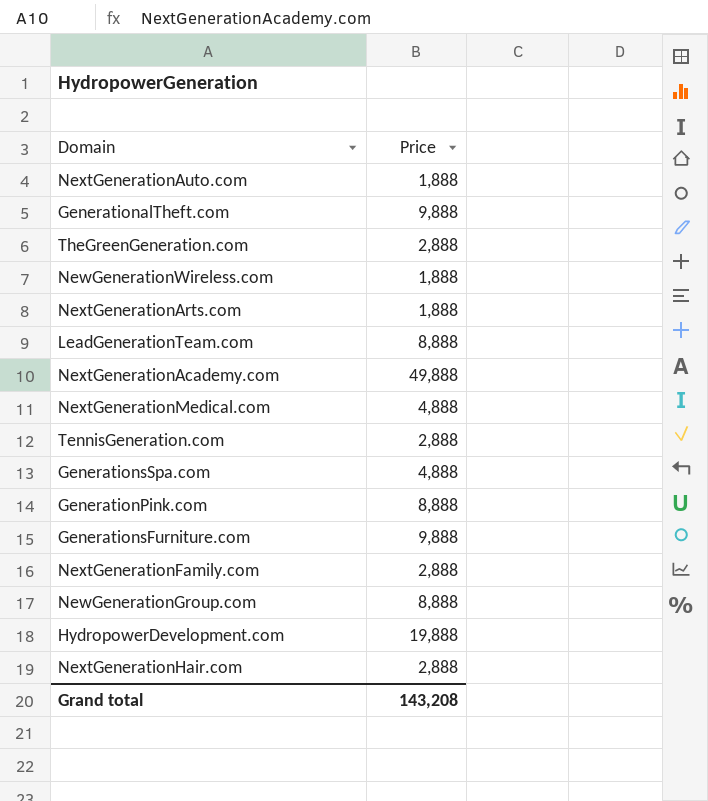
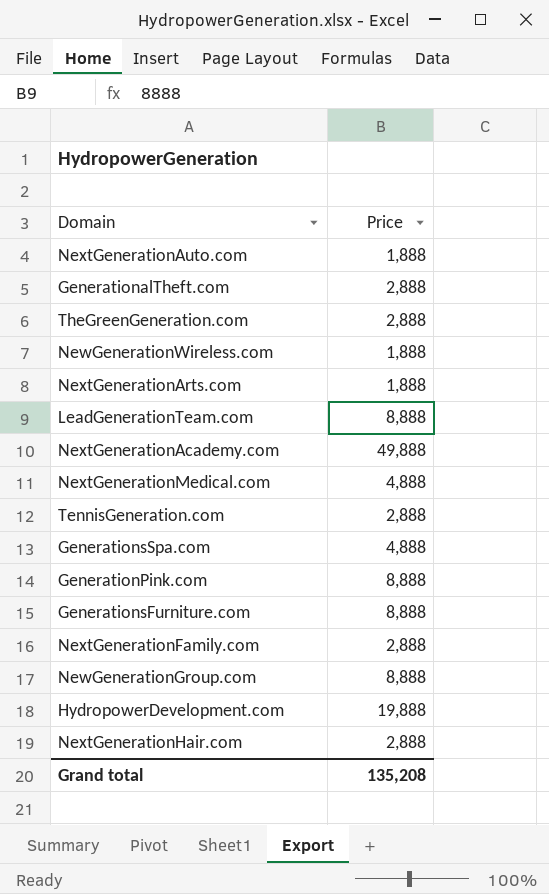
GenerationalTheft.com | Price: 9,888 -> 2,888
GenerationsFurniture.com | Price: 9,888 -> 8,888
Grand total | Price: 143,208 -> 135,208

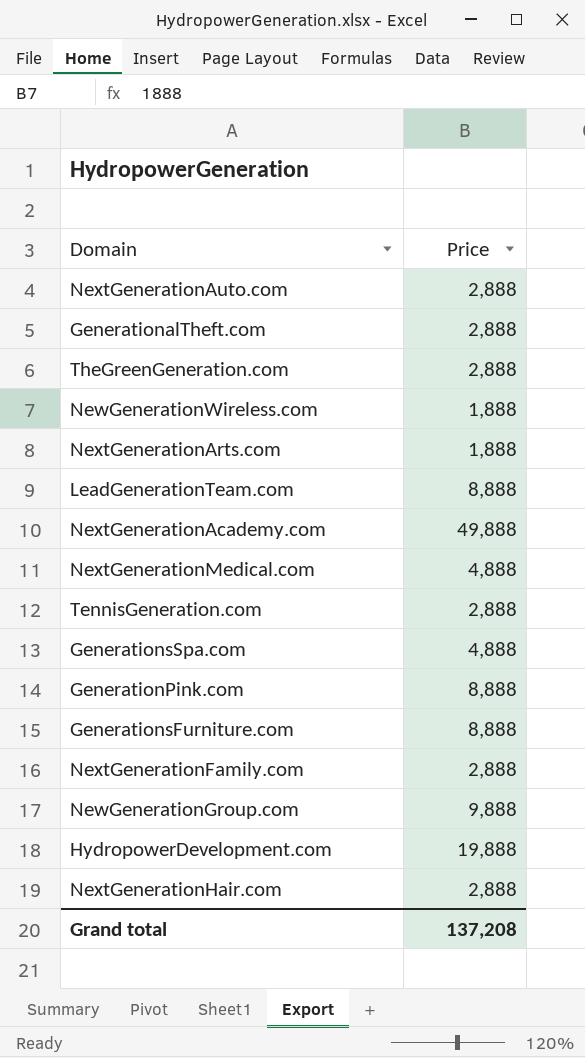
NextGenerationAuto.com | Price: 1,888 -> 2,888
NewGenerationGroup.com | Price: 8,888 -> 9,888
Grand total | Price: 135,208 -> 137,208

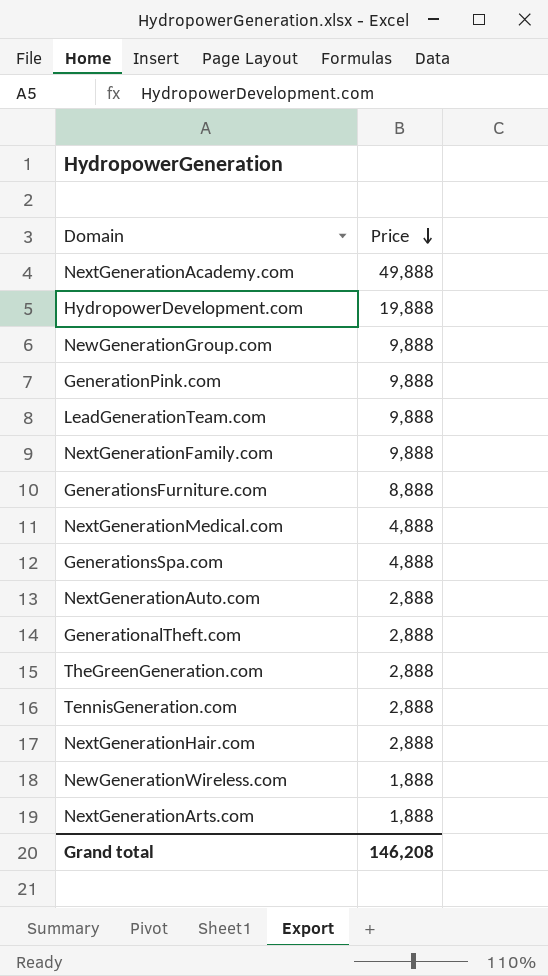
row order: none -> Price descending
GenerationPink.com | Price: 8,888 -> 9,888
LeadGenerationTeam.com | Price: 8,888 -> 9,888
NextGenerationFamily.com | Price: 2,888 -> 9,888
Grand total | Price: 137,208 -> 146,208

